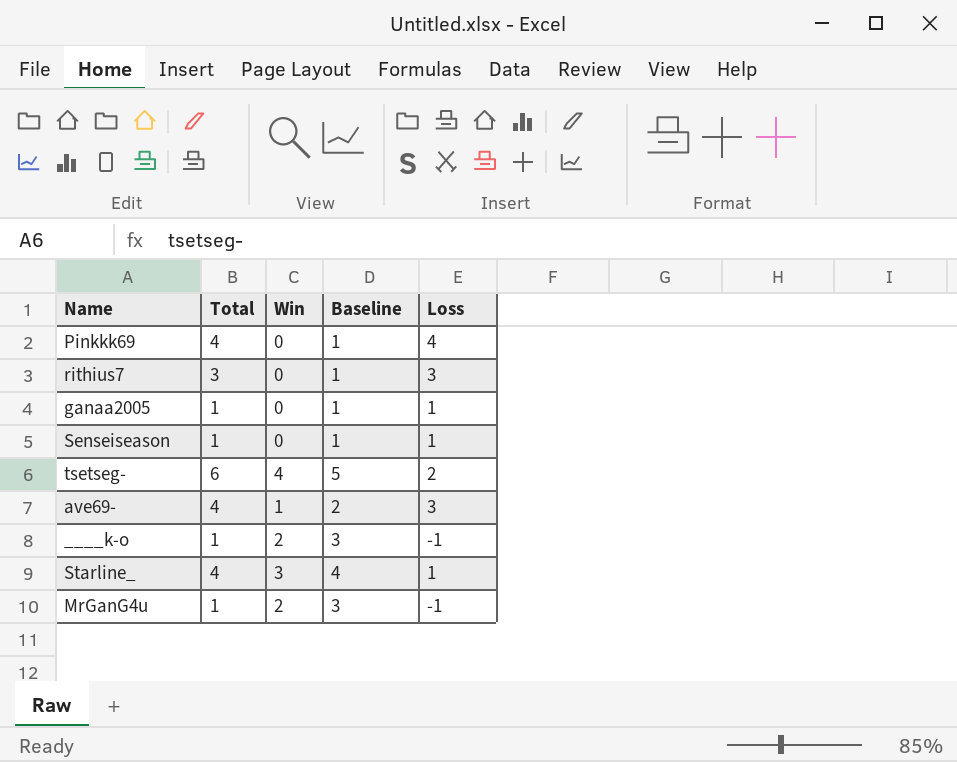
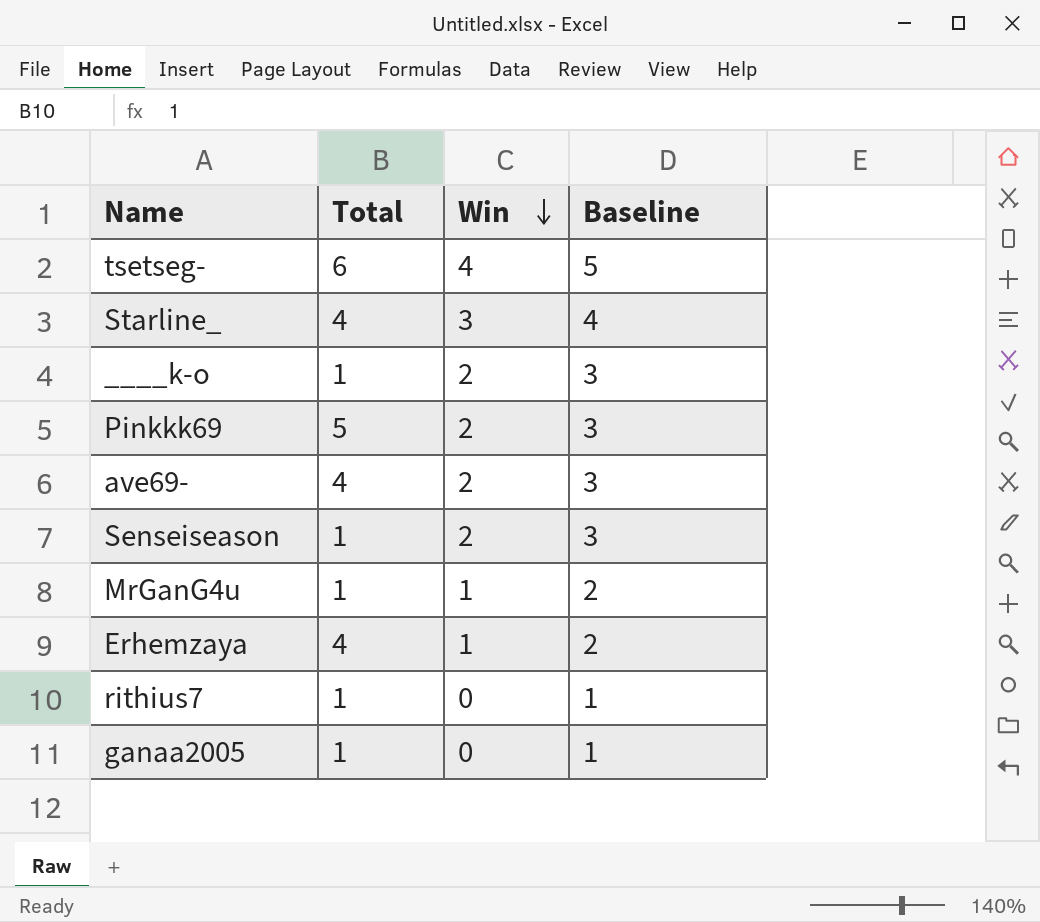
row order: none -> Win descending
column Loss | formula: [Total] - [Win] -> none
Pinkkk69 | Total: 4 -> 5
Pinkkk69 | Win: 0 -> 2
Pinkkk69 | Baseline: 1 -> 3
ave69- | Win: 1 -> 2
ave69- | Baseline: 2 -> 3
Senseiseason | Win: 0 -> 2
Senseiseason | Baseline: 1 -> 3
MrGanG4u | Win: 2 -> 1
MrGanG4u | Baseline: 3 -> 2
row Erhemzaya: none -> 4 | 1 | 2
rithius7 | Total: 3 -> 1

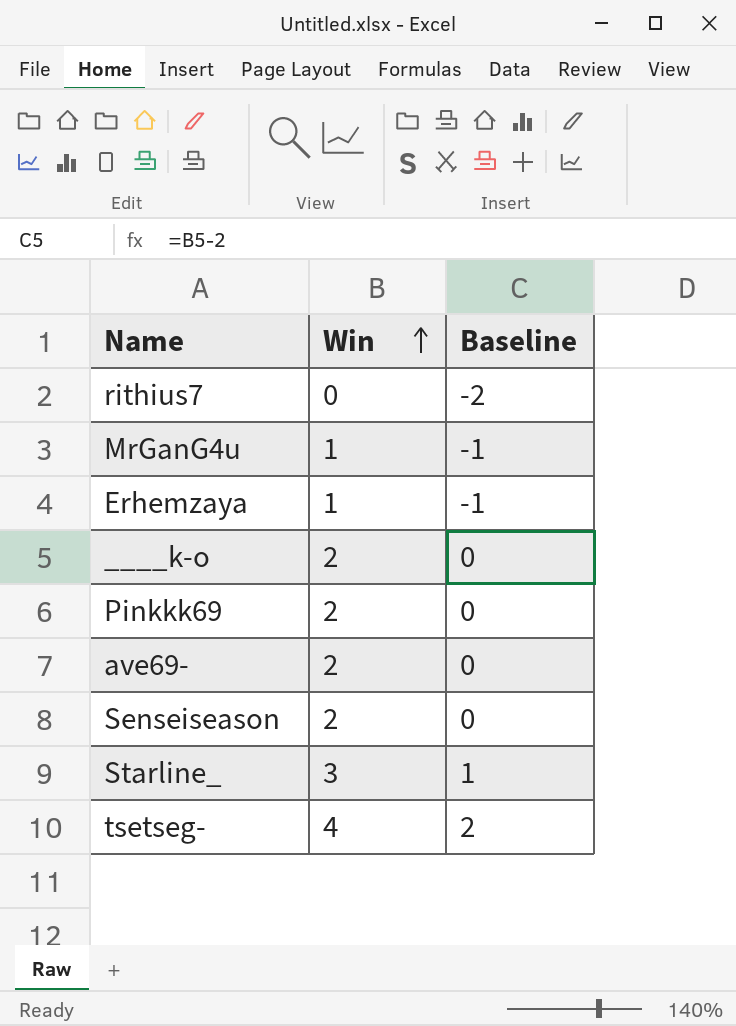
row order: Win descending -> Win ascending
column Total | position: 2 -> none
column Baseline | formula: [Win] + 1 -> [Win] - 2
row ganaa2005: 1 | 0 | 1 -> none

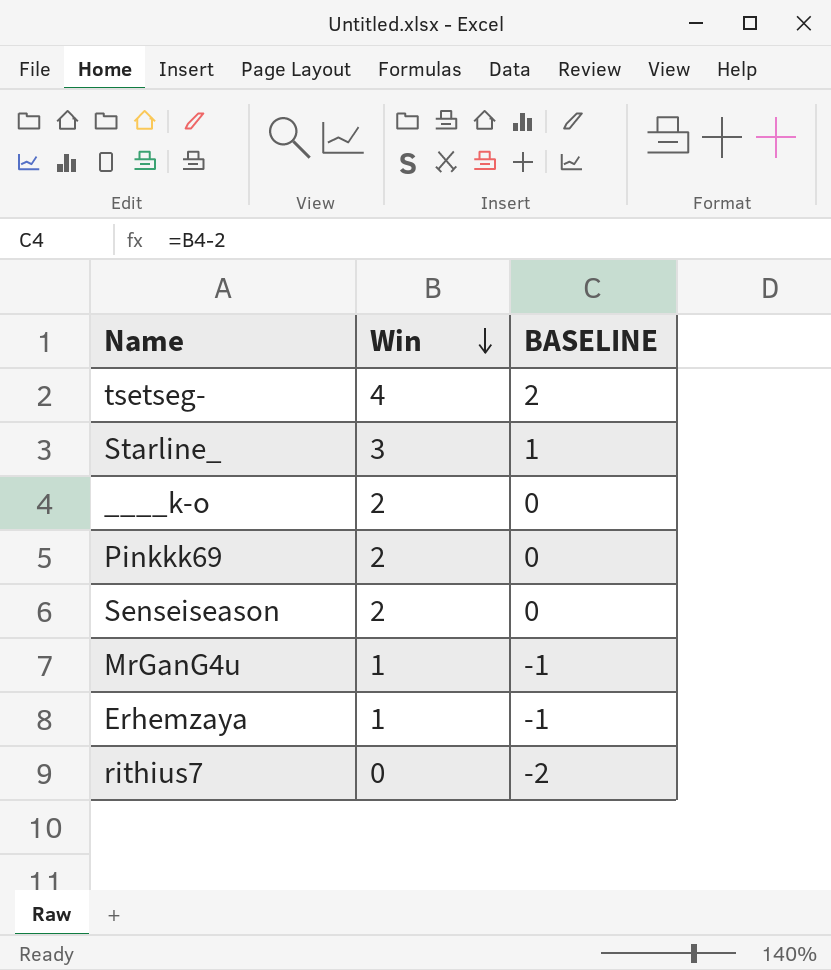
row order: Win ascending -> Win descending
column name: Baseline -> BASELINE
row ave69-: 2 | 0 -> none

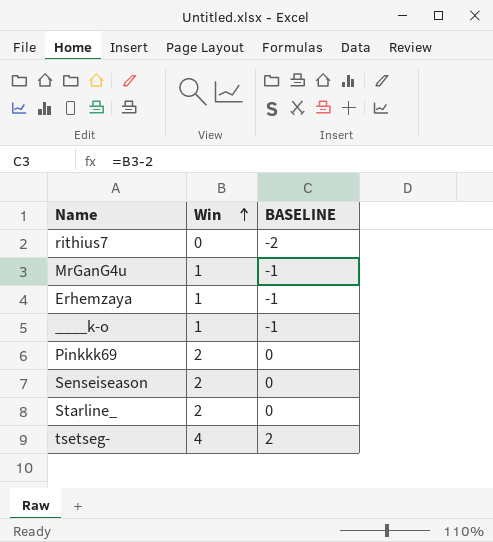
row order: Win descending -> Win ascending
____k-o | Win: 2 -> 1
____k-o | BASELINE: 0 -> -1
Starline_ | Win: 3 -> 2
Starline_ | BASELINE: 1 -> 0

